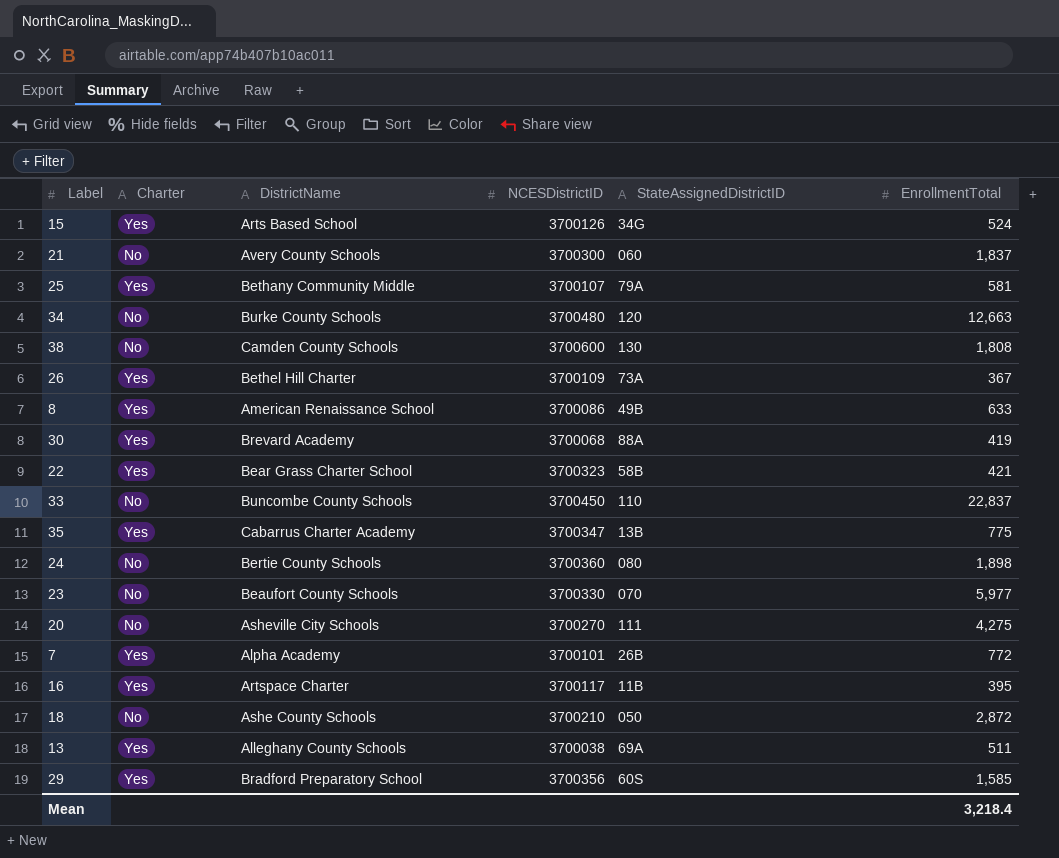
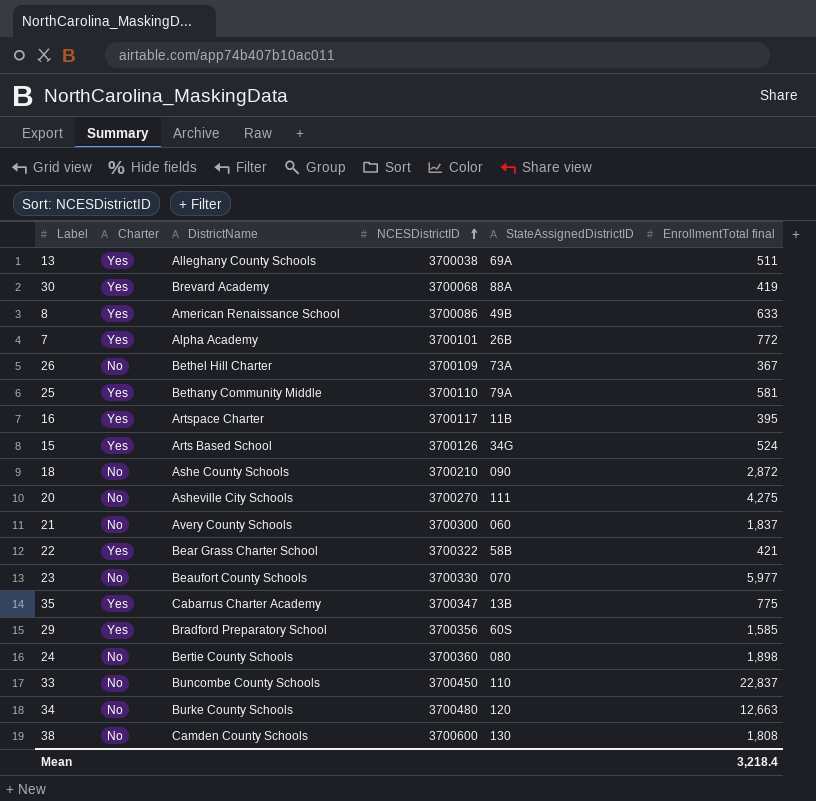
row order: none -> NCESDistrictID ascending
column name: EnrollmentTotal -> EnrollmentTotal final
26 | Charter: Yes -> No
25 | NCESDistrictID: 3700107 -> 3700110
18 | StateAssignedDistrictID: 050 -> 090
22 | NCESDistrictID: 3700323 -> 3700322

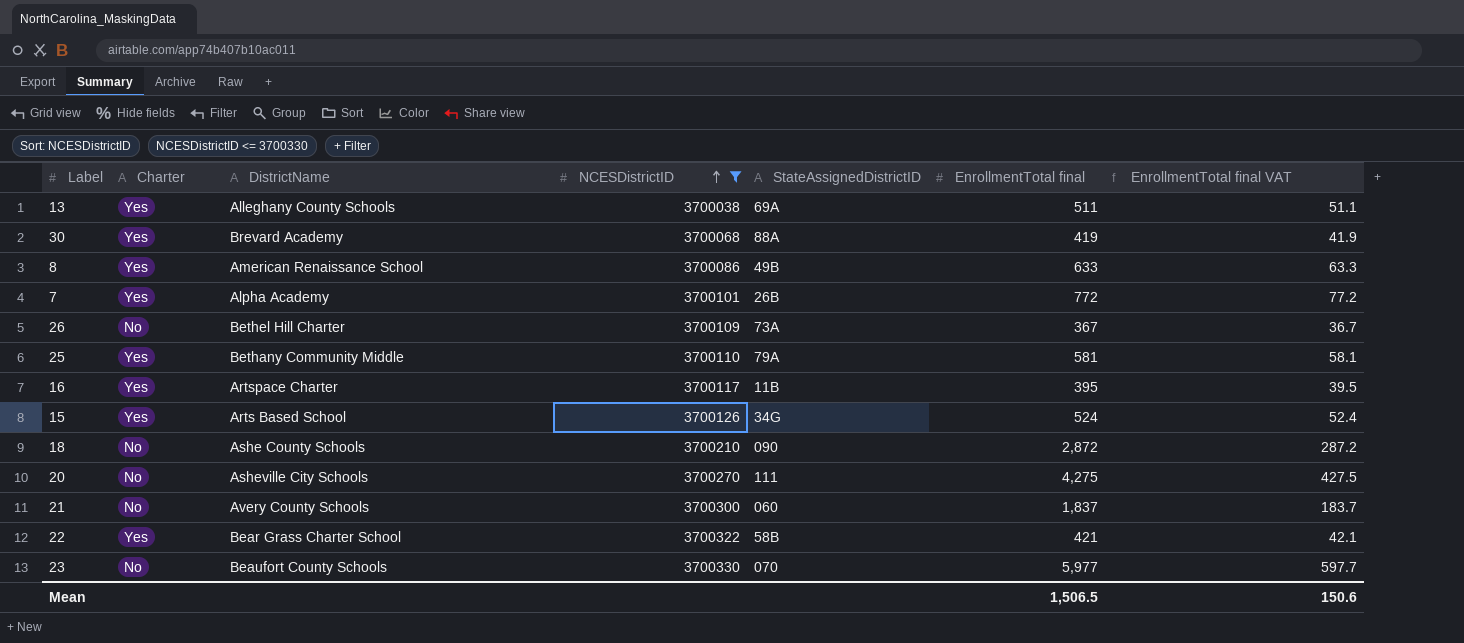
filter: none -> NCESDistrictID <= 3700330
column EnrollmentTotal final VAT | formula: none -> [EnrollmentTotal final] * 0.1
Mean | EnrollmentTotal final: 3,218.4 -> 1,506.5

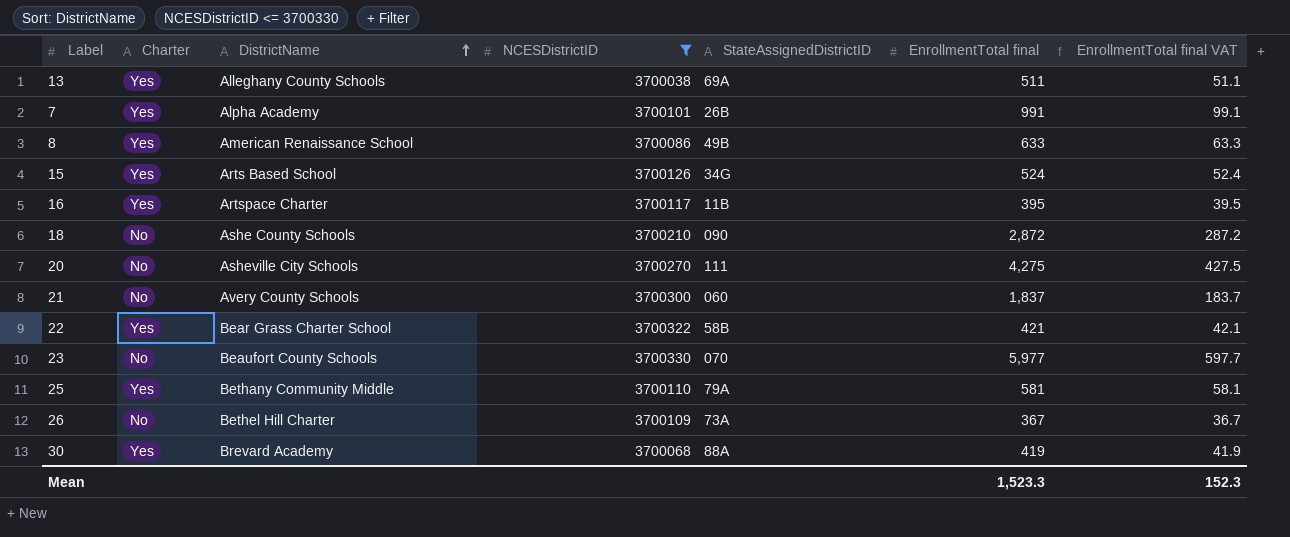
row order: NCESDistrictID ascending -> DistrictName ascending
7 | EnrollmentTotal final: 772 -> 991
7 | EnrollmentTotal final VAT: 77.2 -> 99.1
Mean | EnrollmentTotal final: 1,506.5 -> 1,523.3
Mean | EnrollmentTotal final VAT: 150.6 -> 152.3

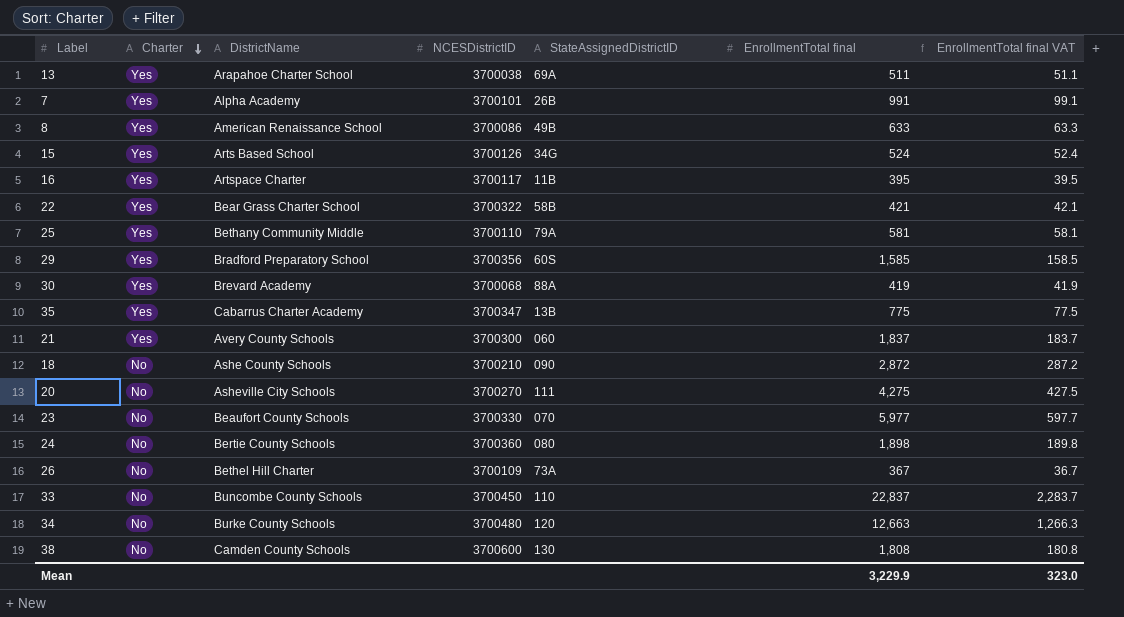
filter: NCESDistrictID <= 3700330 -> none
row order: DistrictName ascending -> Charter descending
13 | DistrictName: Alleghany County Schools -> Arapahoe Charter School
21 | Charter: No -> Yes
Mean | EnrollmentTotal final: 1,523.3 -> 3,229.9
Mean | EnrollmentTotal final VAT: 152.3 -> 323.0

